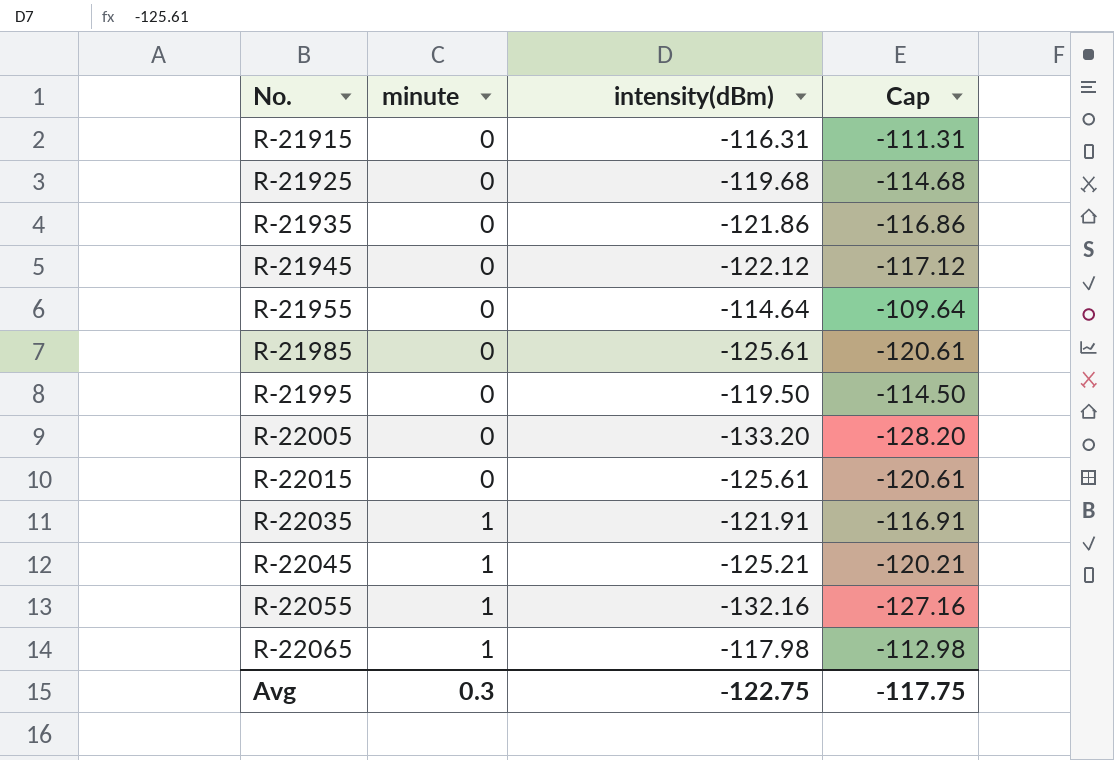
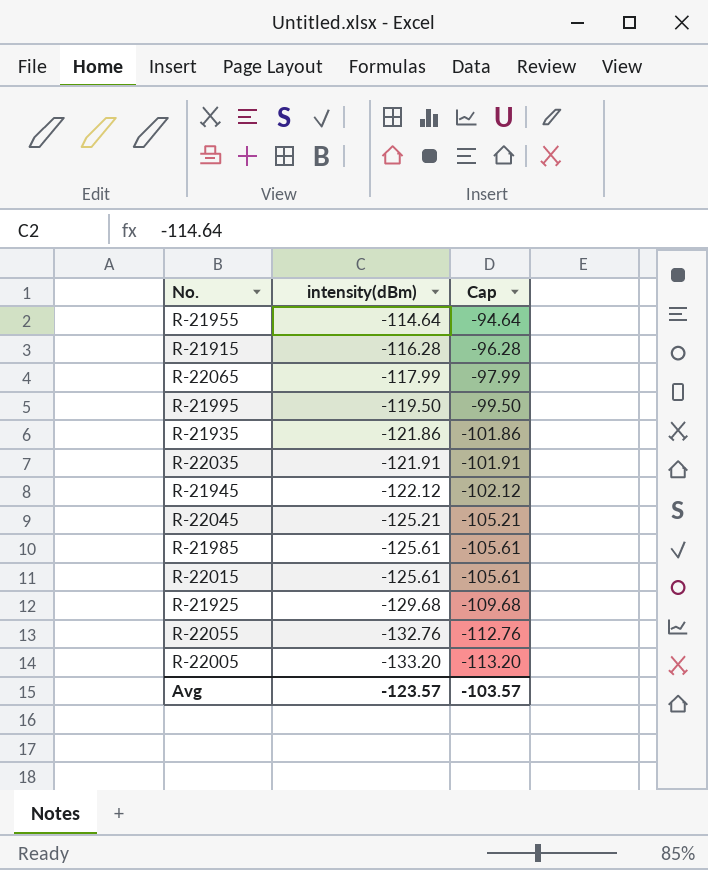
row order: No. ascending -> intensity(dBm) descending
column minute | position: 2 -> none
column Cap | formula: [intensity(dBm)] + 5 -> [intensity(dBm)] + 20
R-21915 | intensity(dBm): -116.31 -> -116.28
R-22065 | intensity(dBm): -117.98 -> -117.99
R-21925 | intensity(dBm): -119.68 -> -129.68
R-22055 | intensity(dBm): -132.16 -> -132.76
Avg | intensity(dBm): -122.75 -> -123.57
Avg | Cap: -117.75 -> -103.57

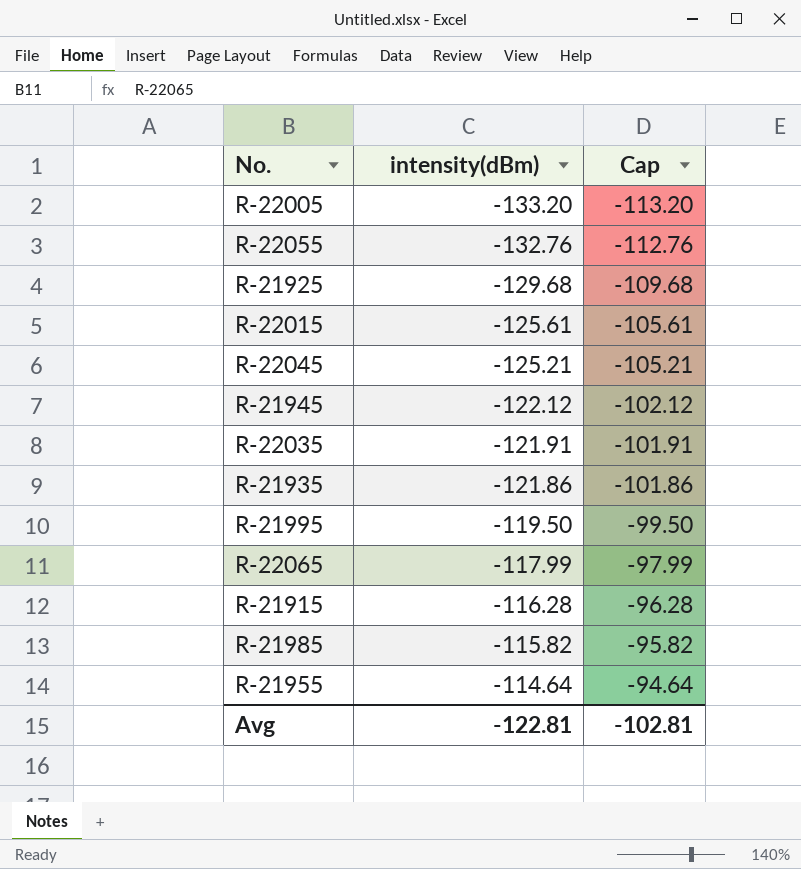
row order: intensity(dBm) descending -> intensity(dBm) ascending
R-21985 | intensity(dBm): -125.61 -> -115.82
R-21985 | Cap: -105.61 -> -95.82
Avg | intensity(dBm): -123.57 -> -122.81
Avg | Cap: -103.57 -> -102.81

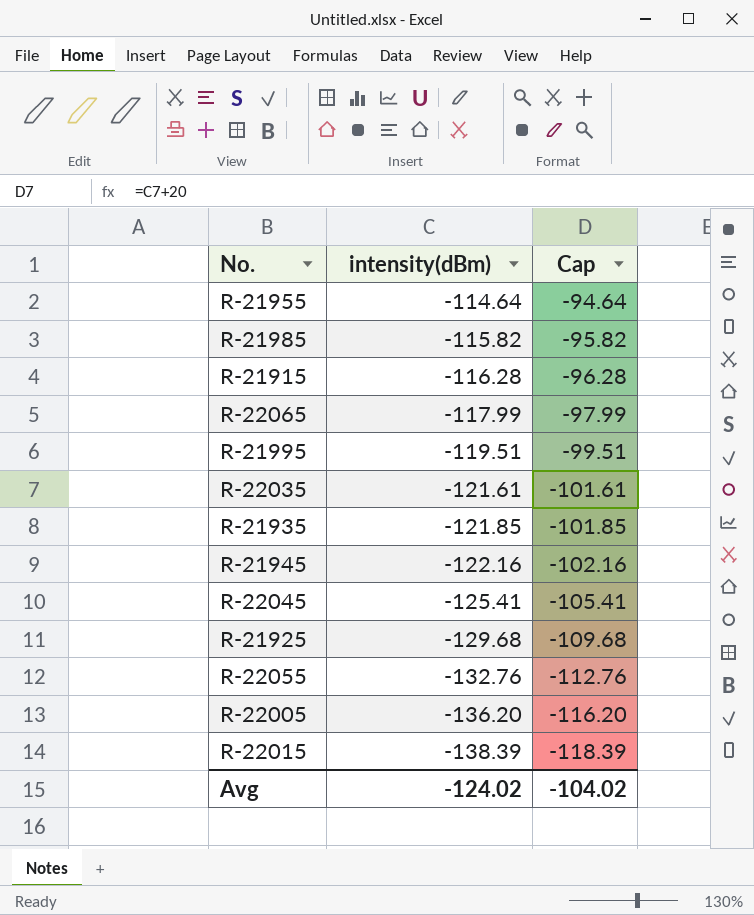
row order: intensity(dBm) ascending -> intensity(dBm) descending
R-21995 | intensity(dBm): -119.50 -> -119.51
R-21995 | Cap: -99.50 -> -99.51
R-22035 | intensity(dBm): -121.91 -> -121.61
R-22035 | Cap: -101.91 -> -101.61
R-21935 | intensity(dBm): -121.86 -> -121.85
R-21935 | Cap: -101.86 -> -101.85
R-21945 | intensity(dBm): -122.12 -> -122.16
R-21945 | Cap: -102.12 -> -102.16
R-22045 | intensity(dBm): -125.21 -> -125.41
R-22045 | Cap: -105.21 -> -105.41
R-22005 | intensity(dBm): -133.20 -> -136.20
R-22005 | Cap: -113.20 -> -116.20
R-22015 | intensity(dBm): -125.61 -> -138.39
R-22015 | Cap: -105.61 -> -118.39
Avg | intensity(dBm): -122.81 -> -124.02
Avg | Cap: -102.81 -> -104.02

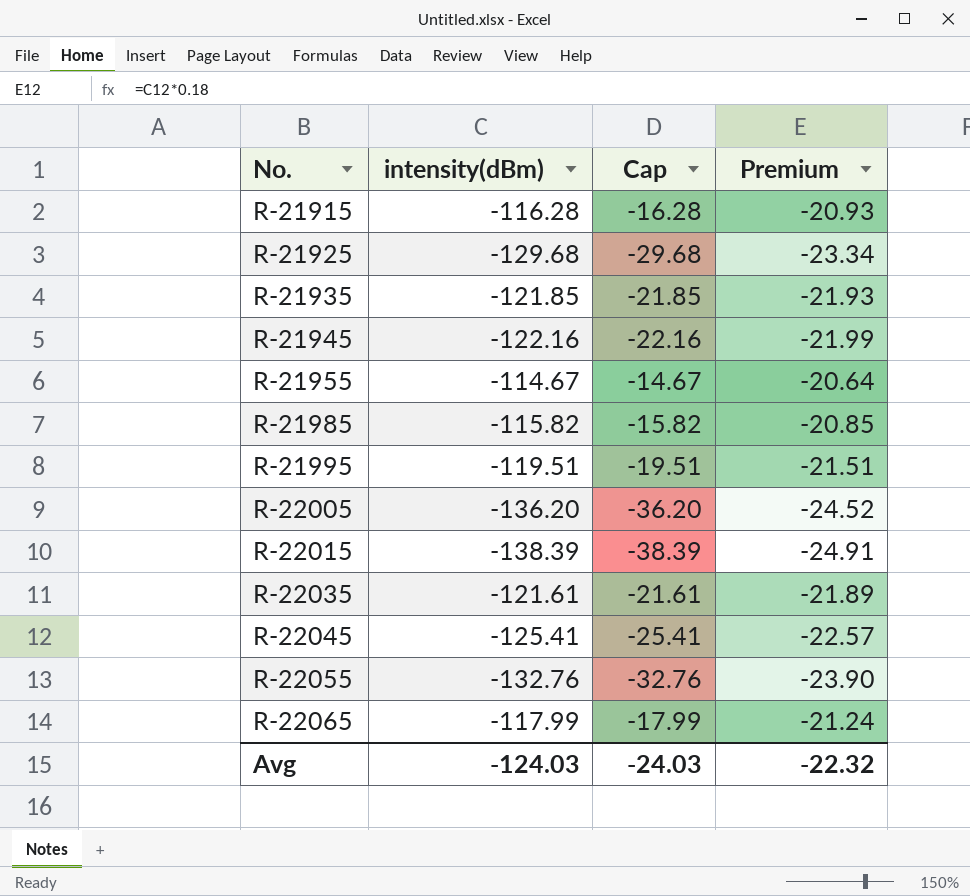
row order: intensity(dBm) descending -> No. ascending
column Cap | formula: [intensity(dBm)] + 20 -> [intensity(dBm)] + 100
column Premium | formula: none -> [intensity(dBm)] * 0.18
R-21955 | intensity(dBm): -114.64 -> -114.67
Avg | intensity(dBm): -124.02 -> -124.03
Avg | Cap: -104.02 -> -24.03

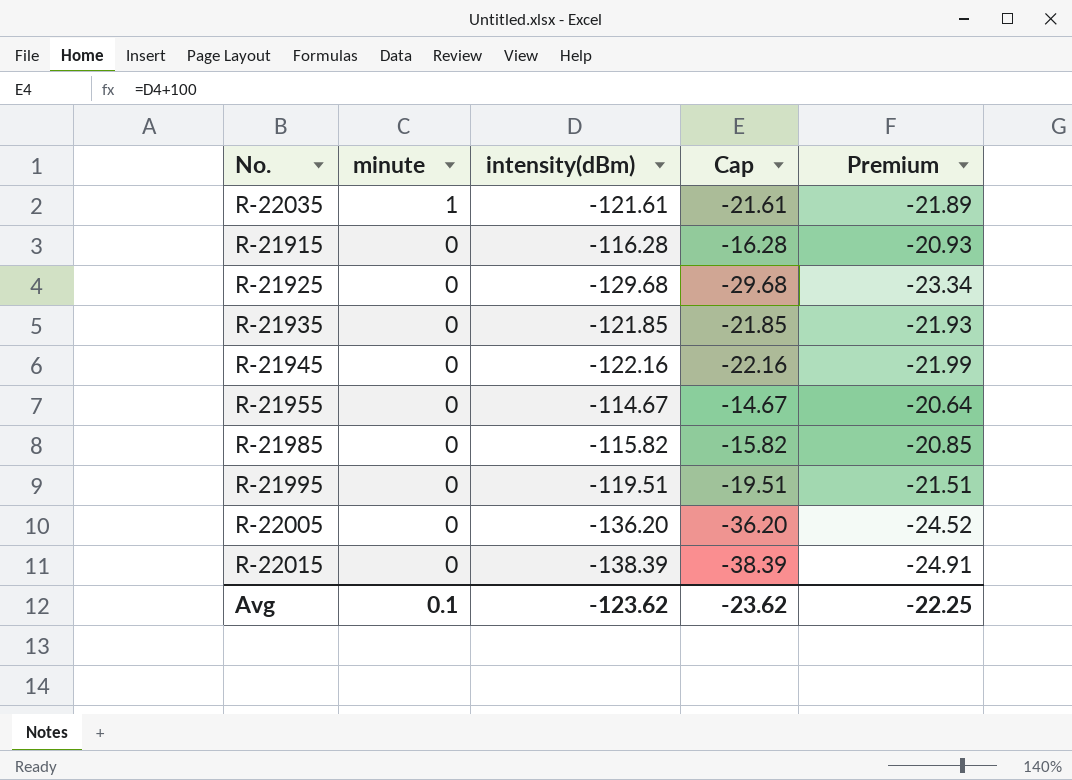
row order: No. ascending -> minute descending
column minute | position: none -> 2
row R-22045: -125.41 | -25.41 | -22.57 -> none
row R-22055: -132.76 | -32.76 | -23.90 -> none
row R-22065: -117.99 | -17.99 | -21.24 -> none
Avg | intensity(dBm): -124.03 -> -123.62
Avg | Cap: -24.03 -> -23.62
Avg | Premium: -22.32 -> -22.25

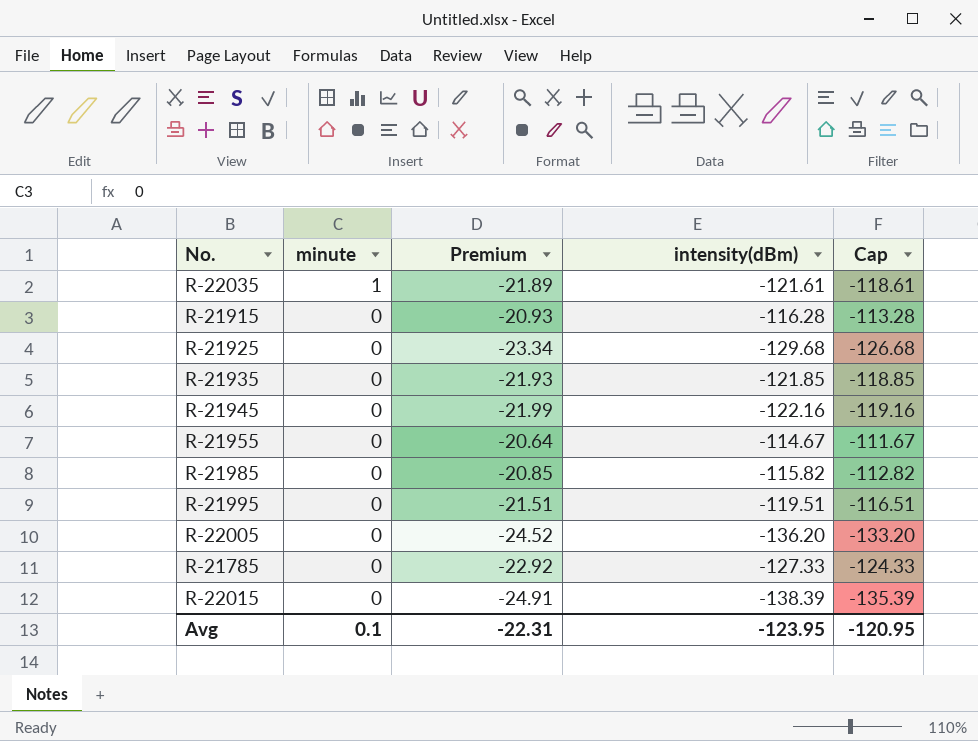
column Premium | position: 5 -> 3
column Cap | formula: [intensity(dBm)] + 100 -> [intensity(dBm)] + 3
row R-21785: none -> 0 | -22.92 | -127.33 | -124.33
Avg | Premium: -22.25 -> -22.31
Avg | intensity(dBm): -123.62 -> -123.95
Avg | Cap: -23.62 -> -120.95

